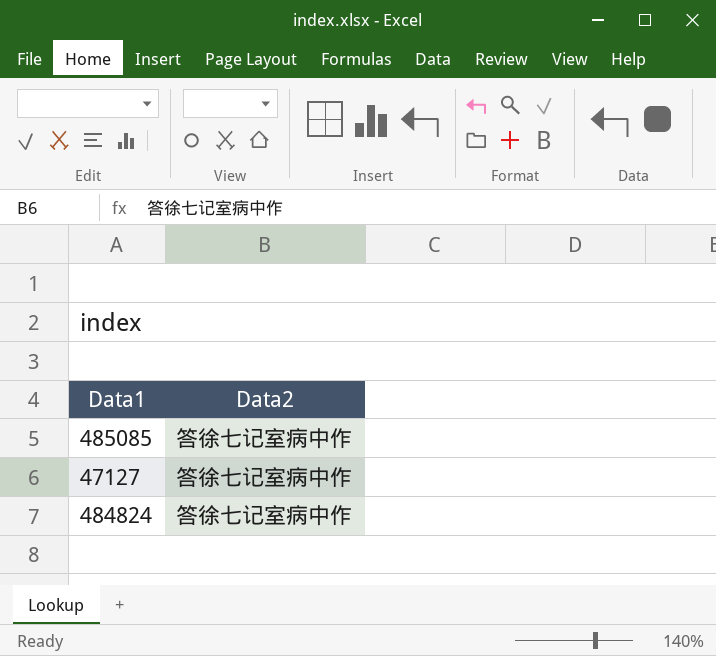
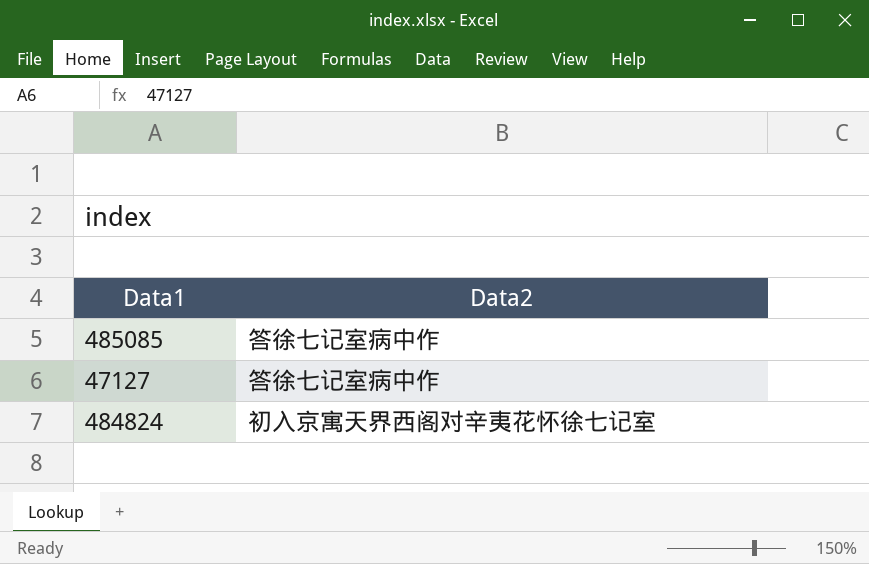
484824 | Data2: 答徐七记室病中作 -> 初入京寓天界西阁对辛夷花怀徐七记室

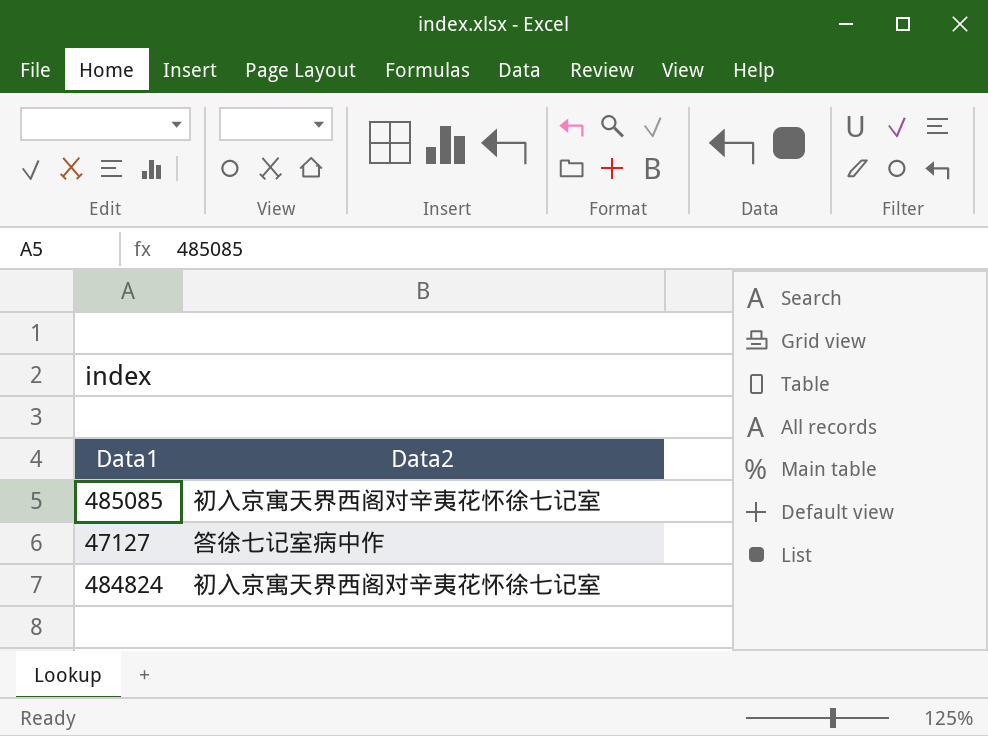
485085 | Data2: 答徐七记室病中作 -> 初入京寓天界西阁对辛夷花怀徐七记室

